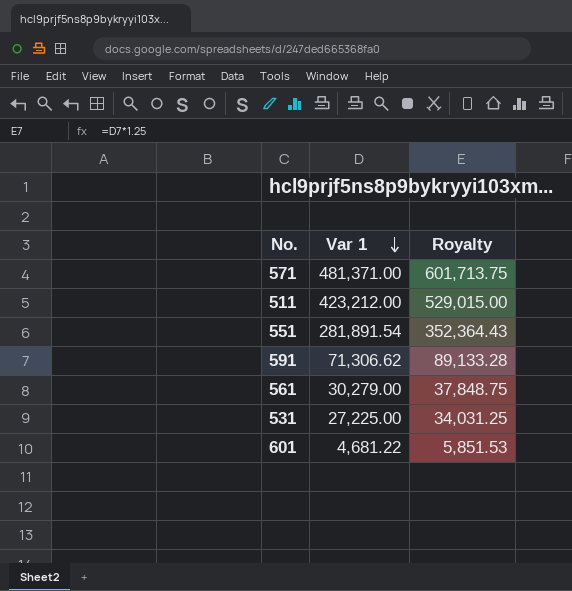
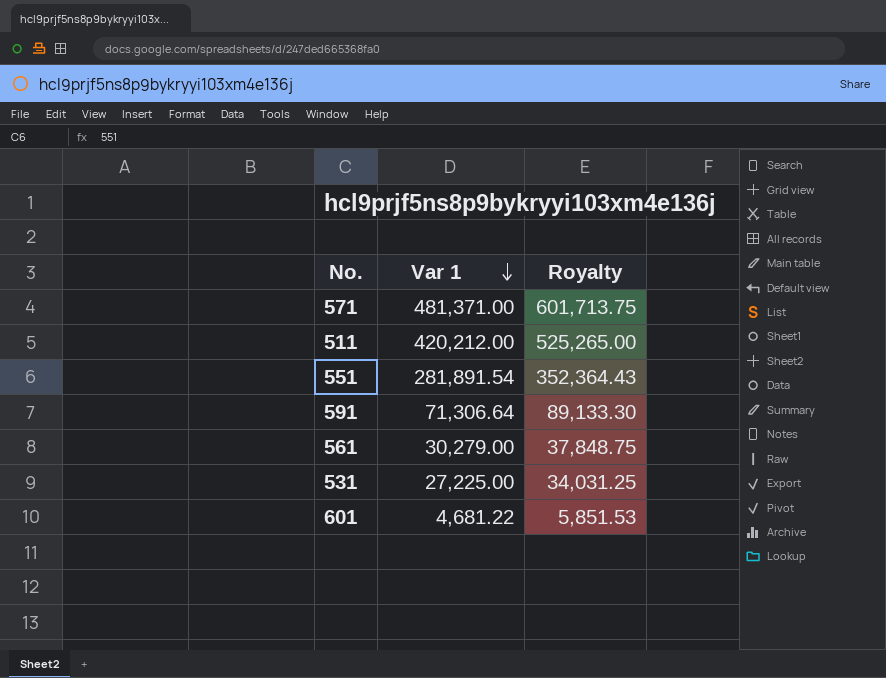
511 | Var 1: 423,212.00 -> 420,212.00
511 | Royalty: 529,015.00 -> 525,265.00
591 | Var 1: 71,306.62 -> 71,306.64
591 | Royalty: 89,133.28 -> 89,133.30

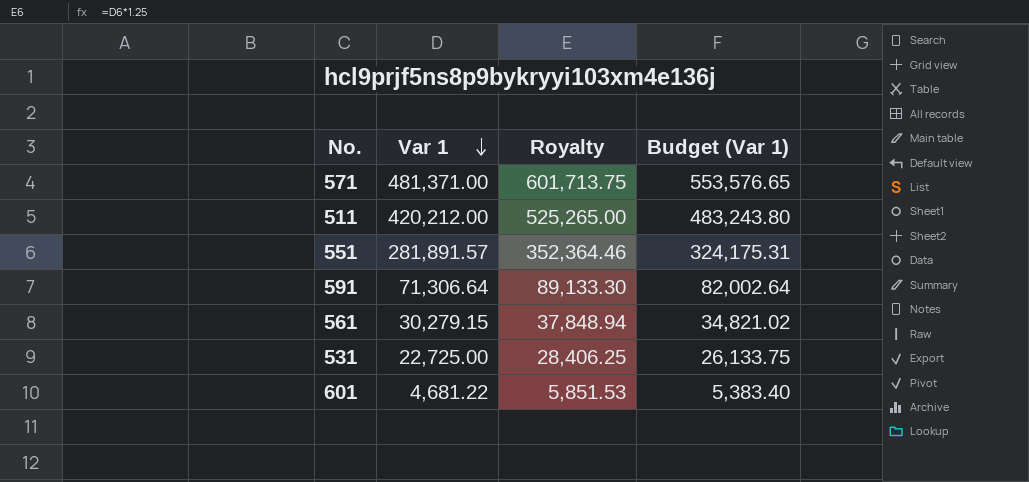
column Budget (Var 1) | formula: none -> [Var 1] * 1.15
551 | Var 1: 281,891.54 -> 281,891.57
551 | Royalty: 352,364.43 -> 352,364.46
561 | Var 1: 30,279.00 -> 30,279.15
561 | Royalty: 37,848.75 -> 37,848.94
531 | Var 1: 27,225.00 -> 22,725.00
531 | Royalty: 34,031.25 -> 28,406.25

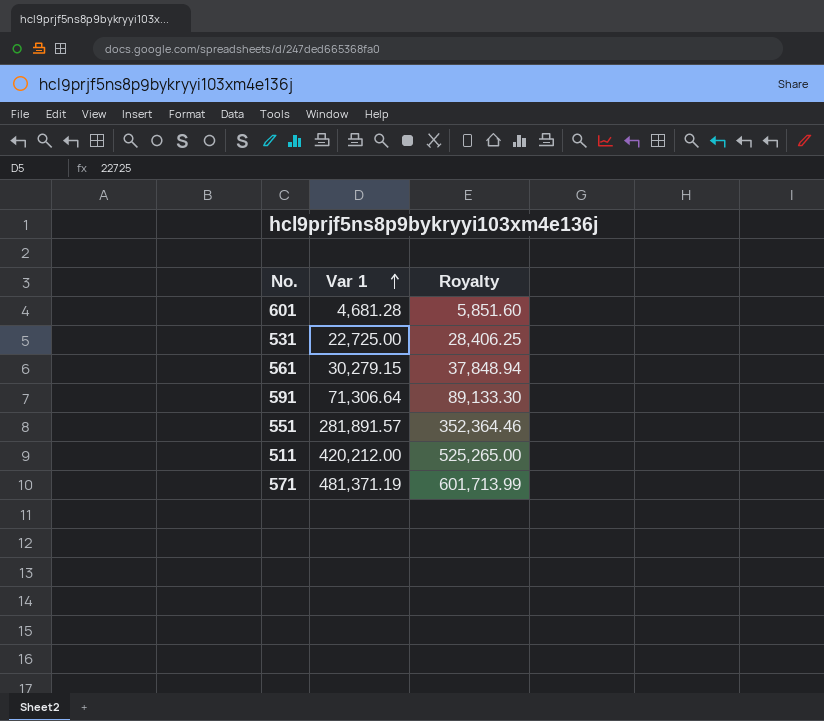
row order: Var 1 descending -> Var 1 ascending
column Budget (Var 1) | formula: [Var 1] * 1.15 -> none
601 | Var 1: 4,681.22 -> 4,681.28
601 | Royalty: 5,851.53 -> 5,851.60
571 | Var 1: 481,371.00 -> 481,371.19
571 | Royalty: 601,713.75 -> 601,713.99

